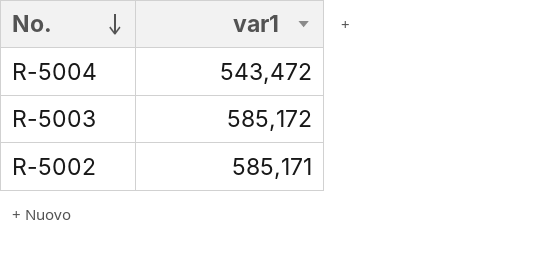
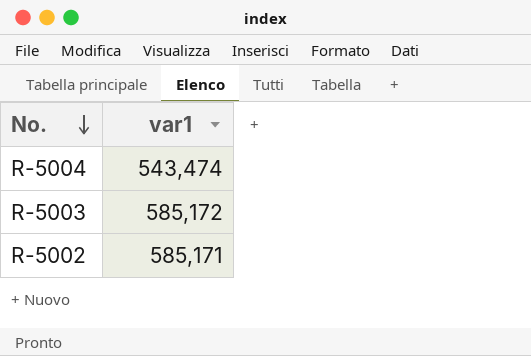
R-5004 | var1: 543,472 -> 543,474

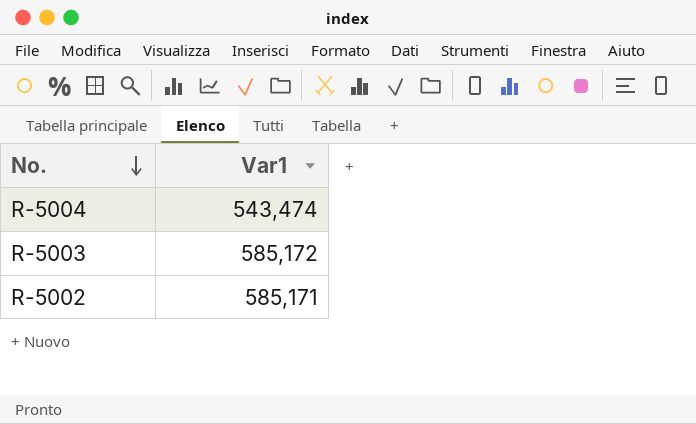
column name: var1 -> Var1

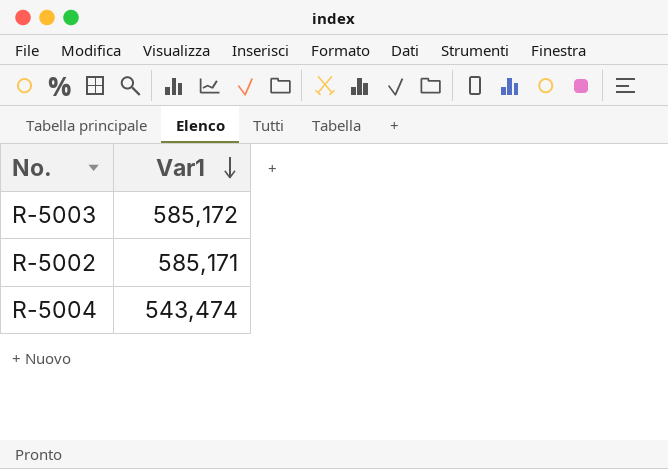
row order: No. descending -> Var1 descending

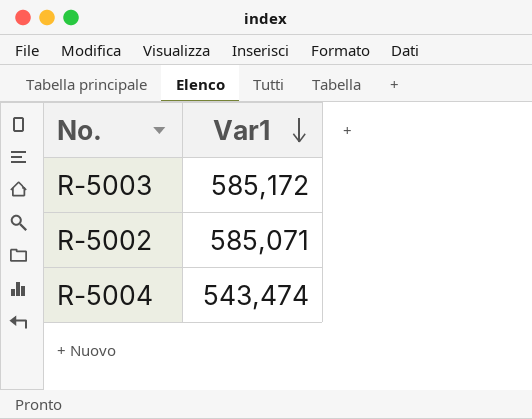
R-5002 | Var1: 585,171 -> 585,071

